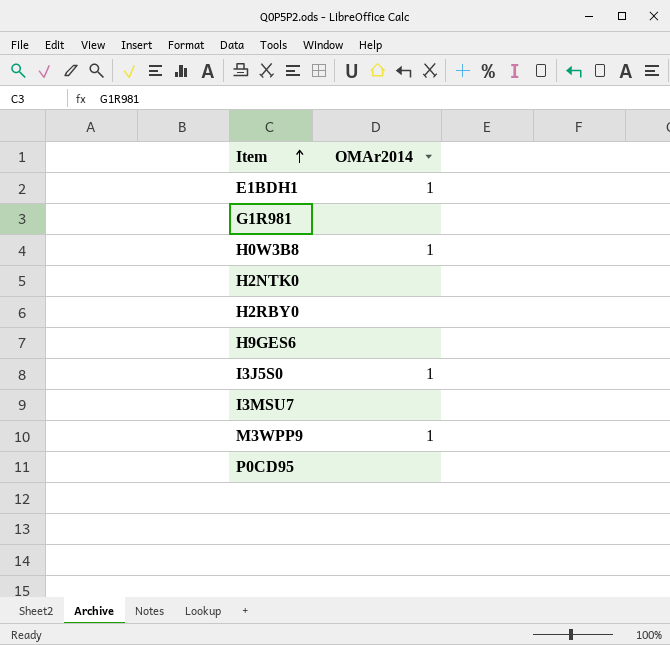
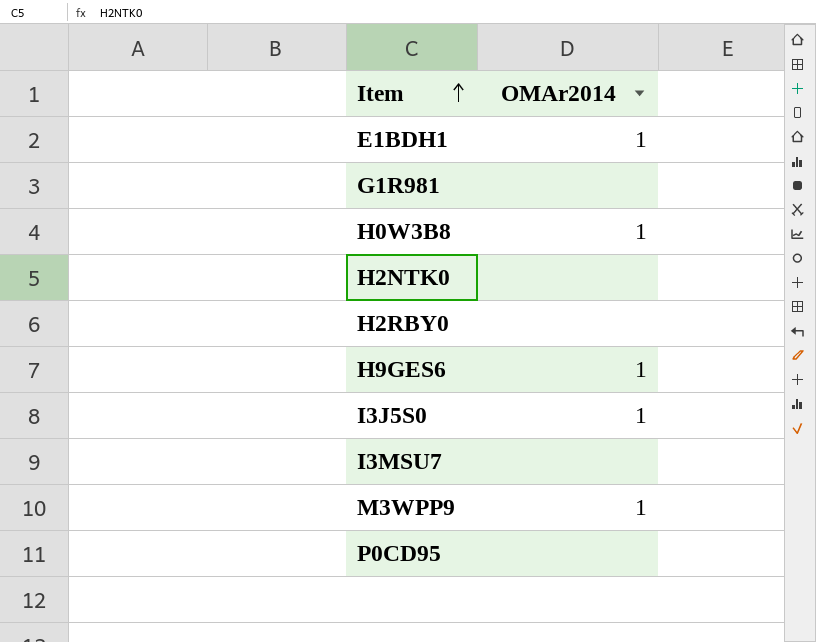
H9GES6 | OMAr2014: none -> 1

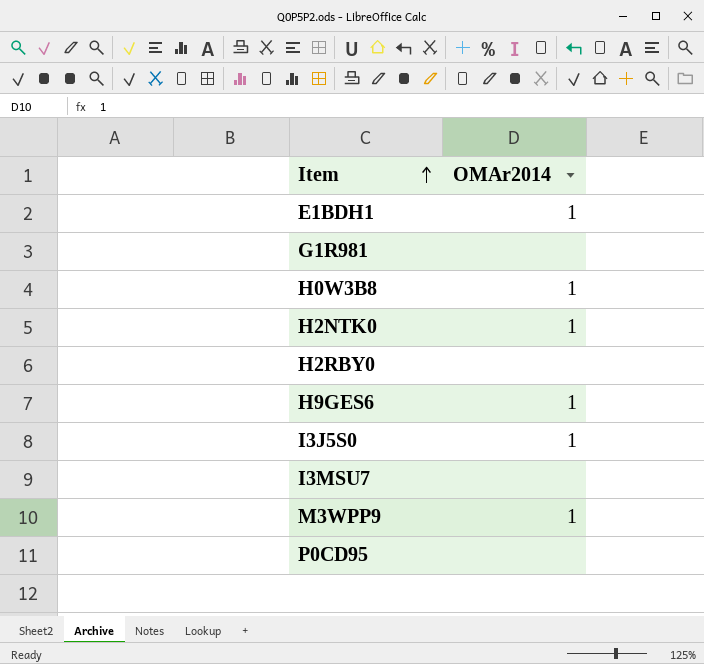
H2NTK0 | OMAr2014: none -> 1

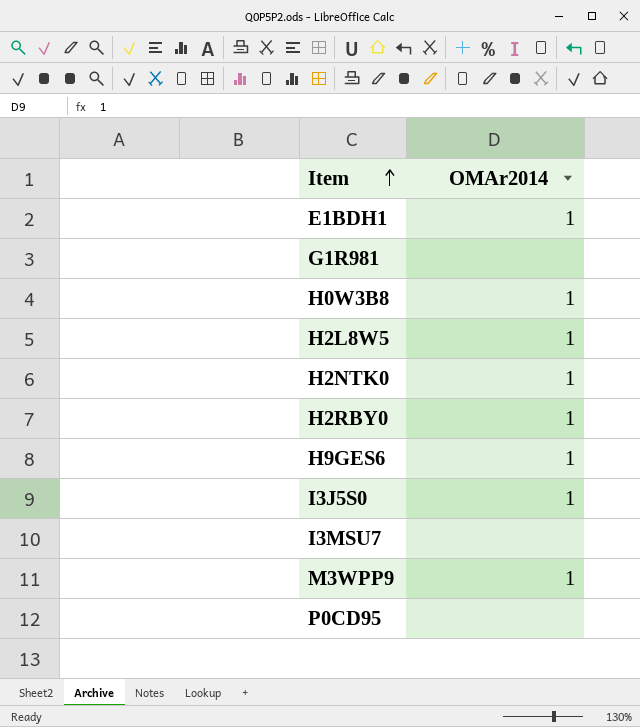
row H2L8W5: none -> 1
H2RBY0 | OMAr2014: none -> 1

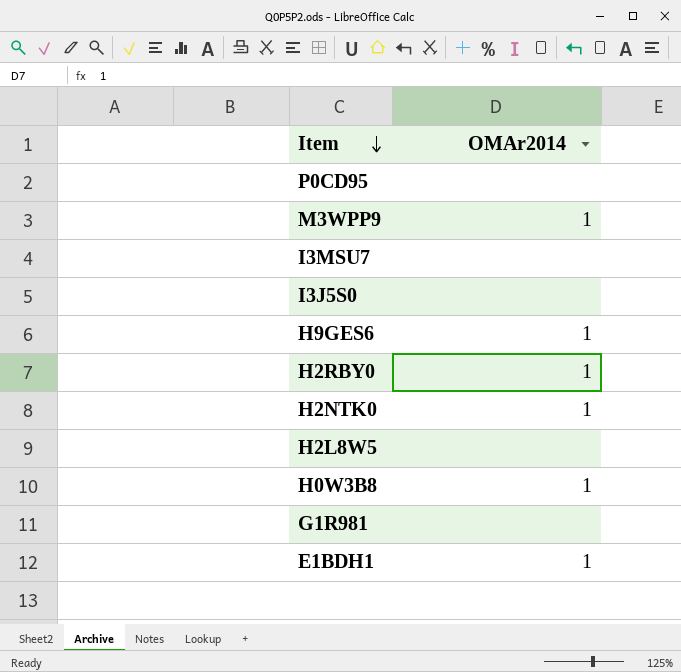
row order: Item ascending -> Item descending
I3J5S0 | OMAr2014: 1 -> none
H2L8W5 | OMAr2014: 1 -> none

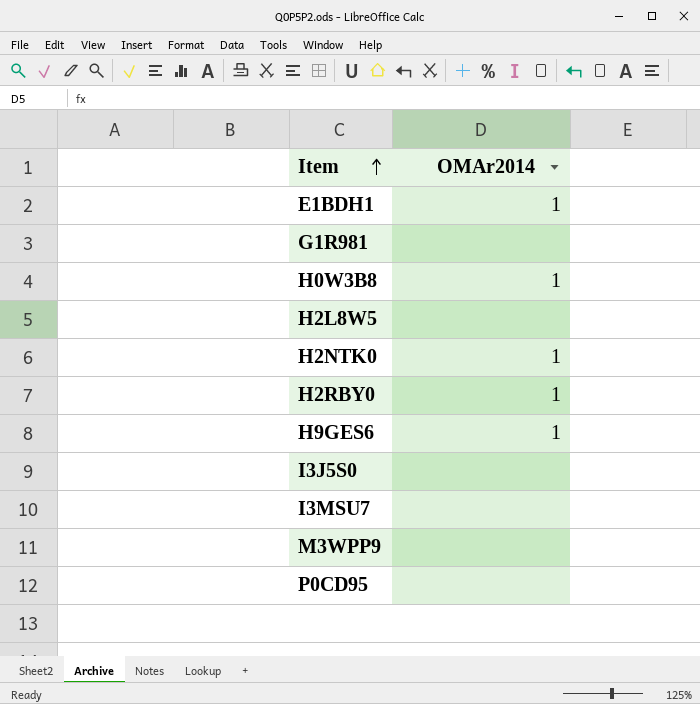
row order: Item descending -> Item ascending
M3WPP9 | OMAr2014: 1 -> none

